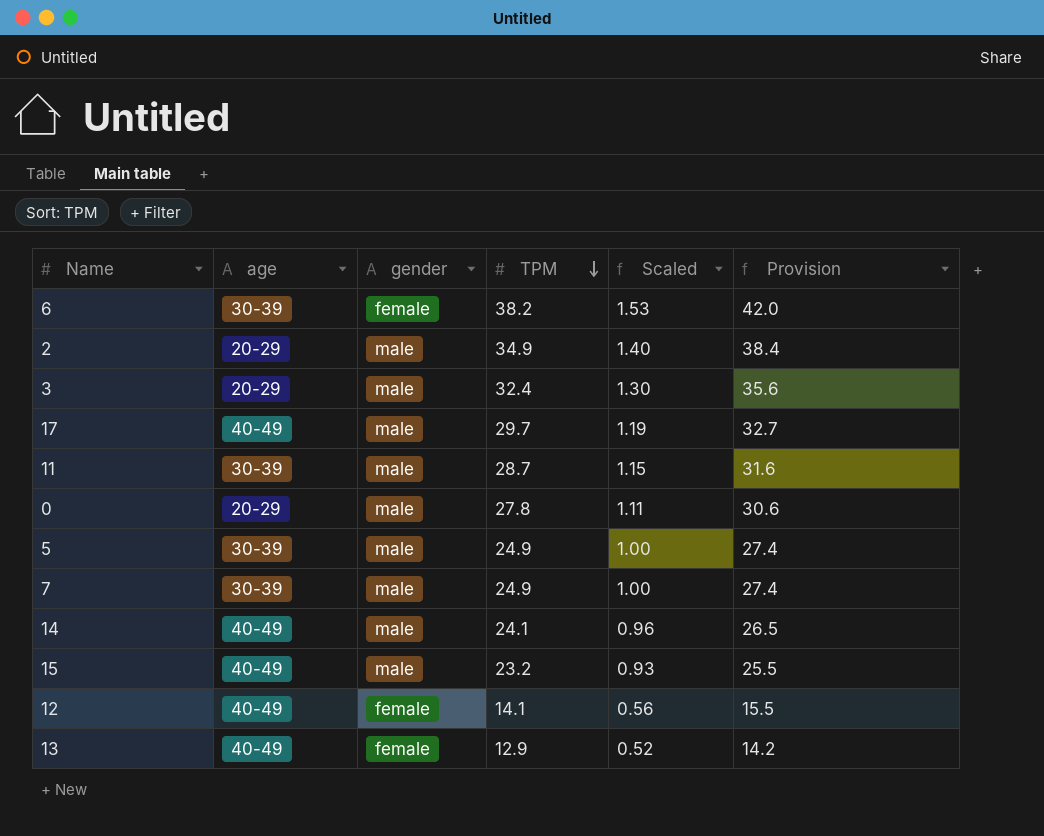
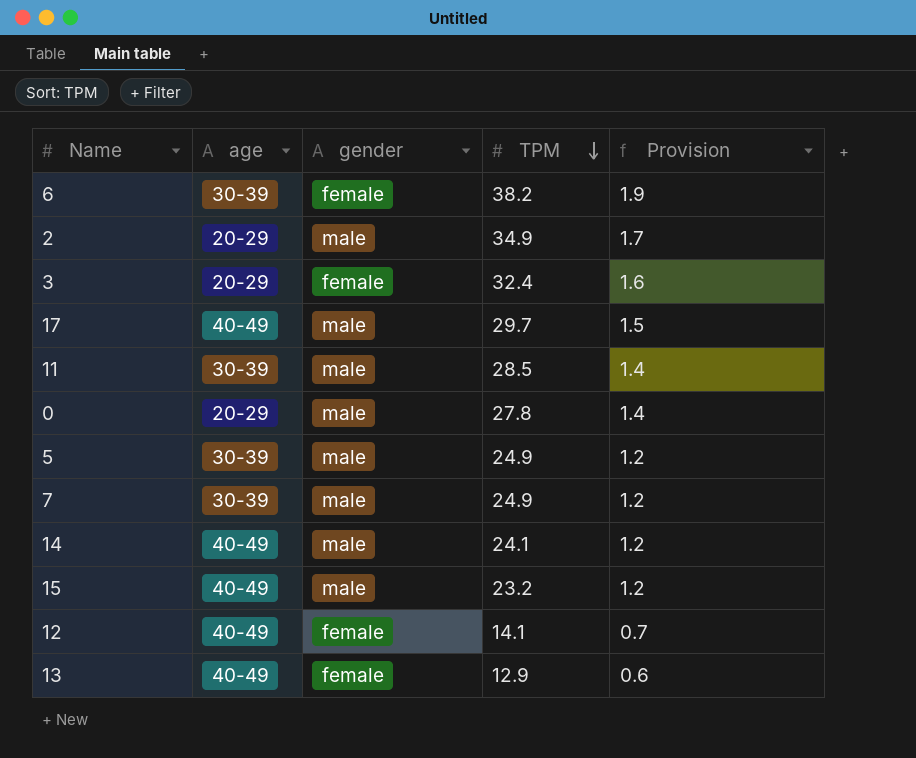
column Scaled | formula: [TPM] * 0.04 -> none
column Provision | formula: [TPM] * 1.1 -> [TPM] * 0.05
3 | gender: male -> female
11 | TPM: 28.7 -> 28.5

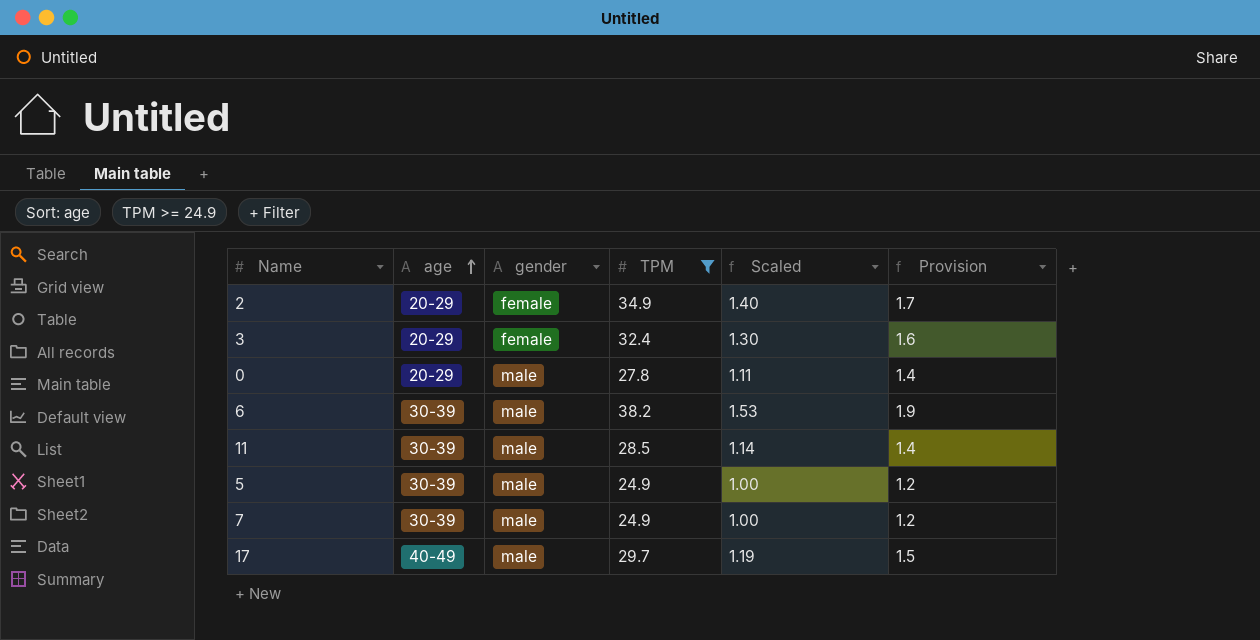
filter: none -> TPM >= 24.9
row order: TPM descending -> age ascending
column Scaled | formula: none -> [TPM] * 0.04
2 | gender: male -> female
6 | gender: female -> male

